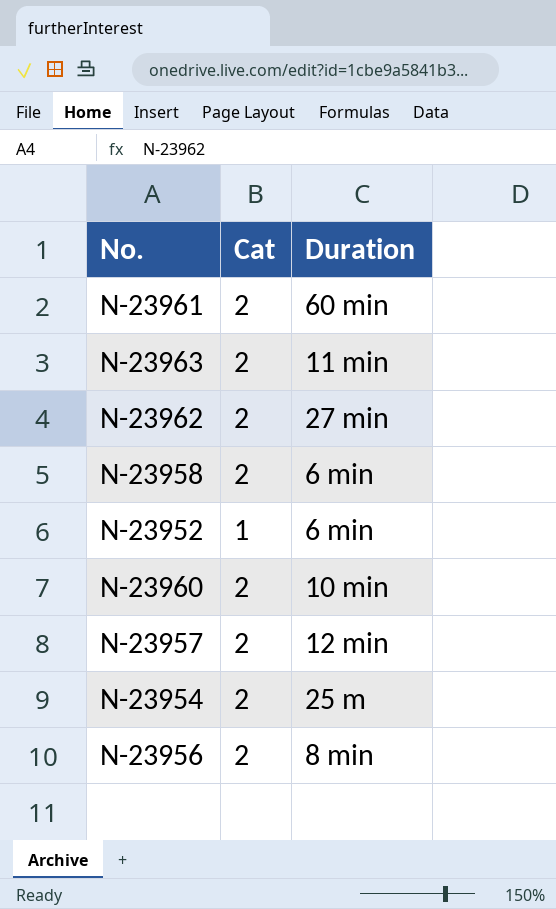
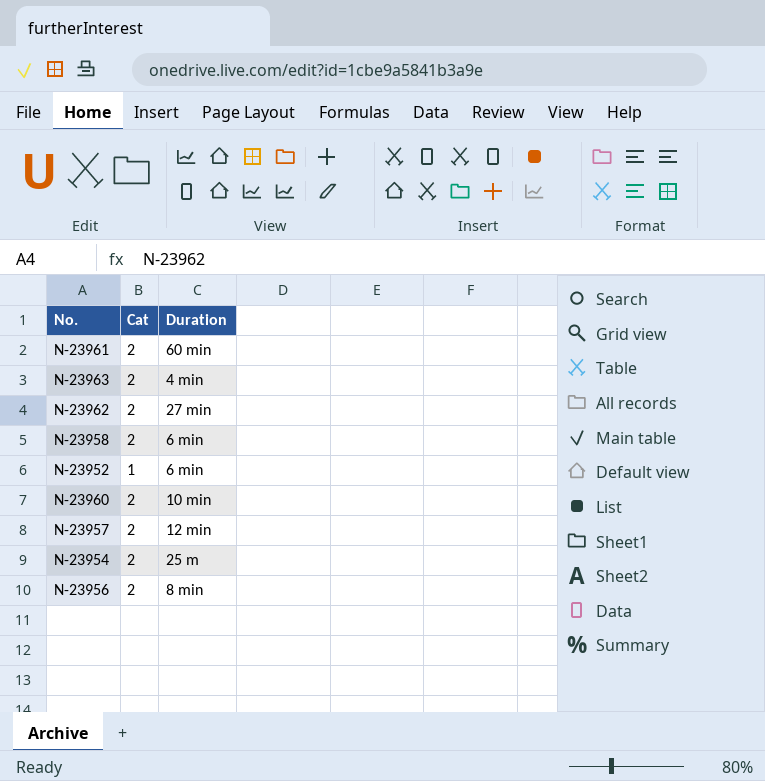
N-23963 | Duration: 11 min -> 4 min

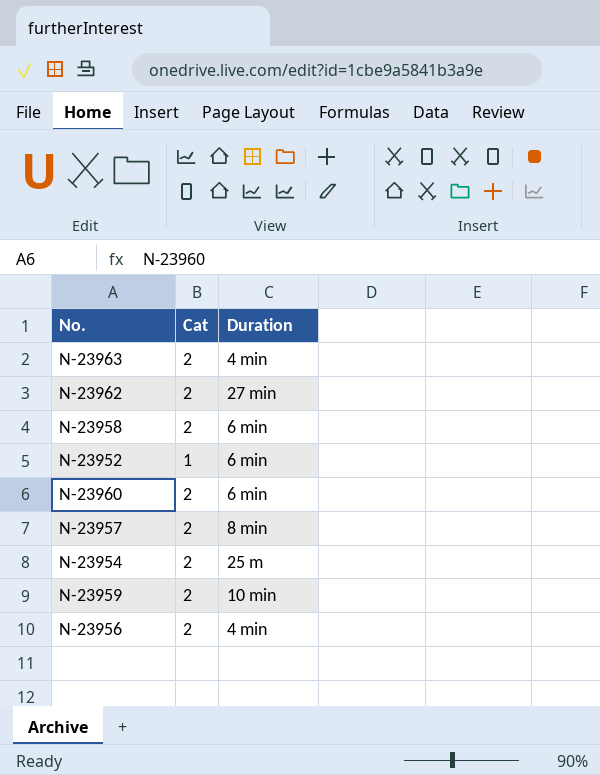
row N-23961: 2 | 60 min -> none
N-23960 | Duration: 10 min -> 6 min
N-23957 | Duration: 12 min -> 8 min
row N-23959: none -> 2 | 10 min
N-23956 | Duration: 8 min -> 4 min

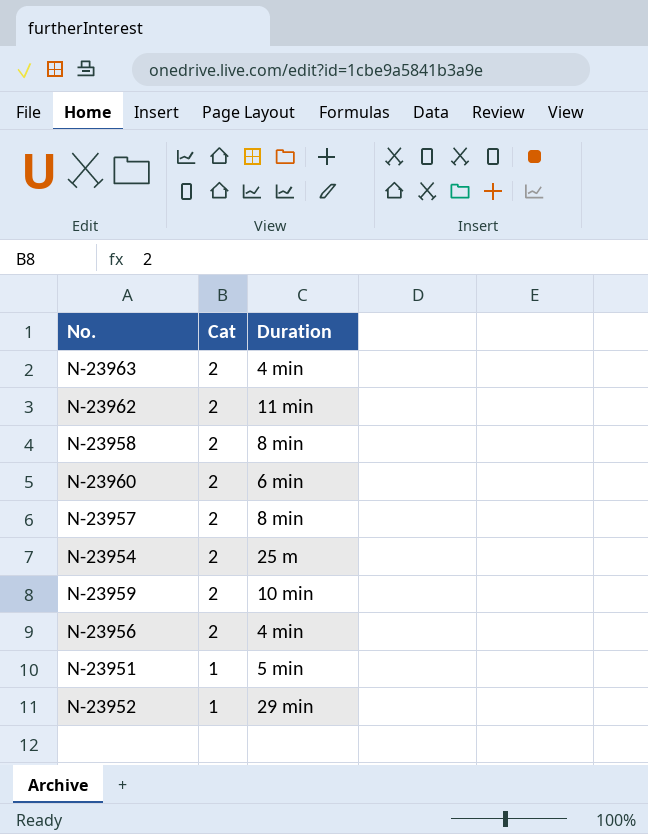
row order: none -> Cat descending
N-23962 | Duration: 27 min -> 11 min
N-23958 | Duration: 6 min -> 8 min
row N-23951: none -> 1 | 5 min
N-23952 | Duration: 6 min -> 29 min

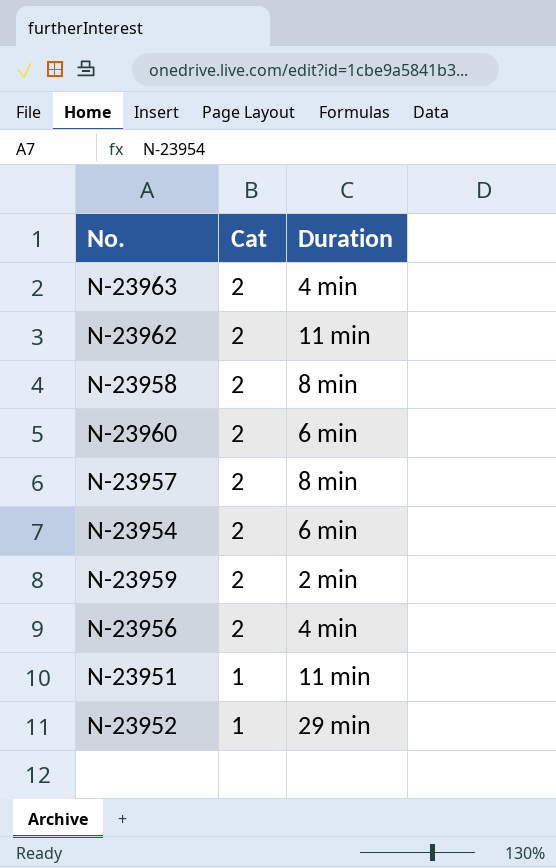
N-23954 | Duration: 25 m -> 6 min
N-23959 | Duration: 10 min -> 2 min
N-23951 | Duration: 5 min -> 11 min

